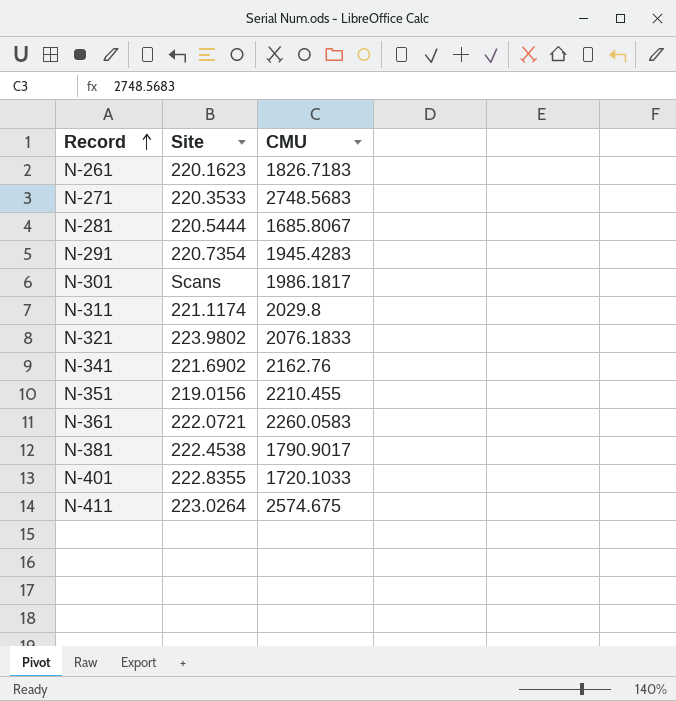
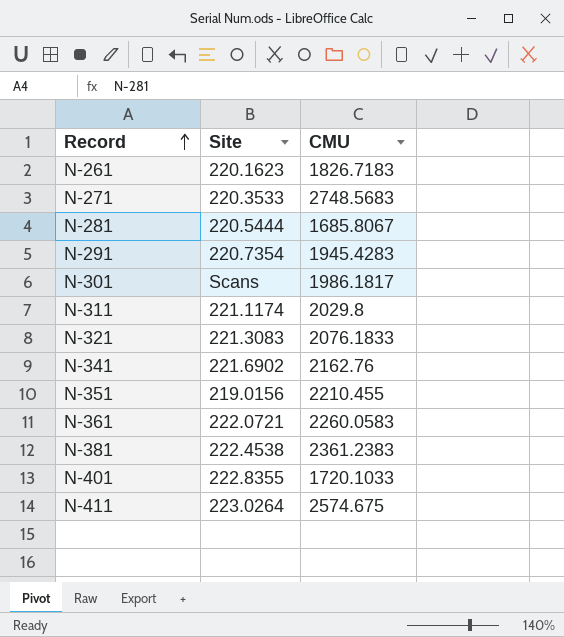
N-321 | Site: 223.9802 -> 221.3083
N-381 | CMU: 1790.9017 -> 2361.2383

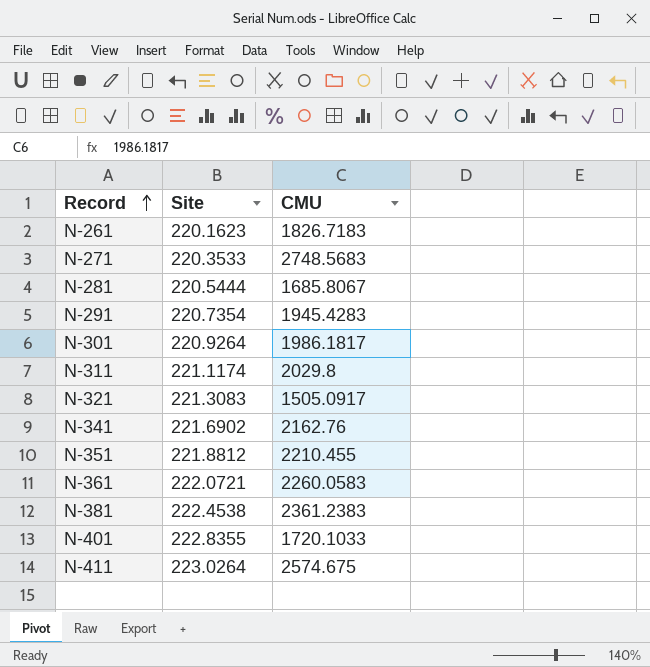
N-301 | Site: Scans -> 220.9264
N-321 | CMU: 2076.1833 -> 1505.0917
N-351 | Site: 219.0156 -> 221.8812

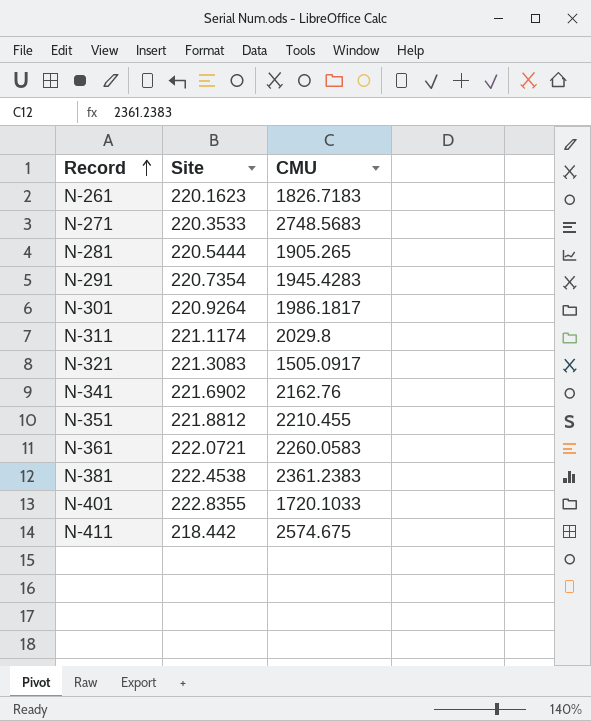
N-281 | CMU: 1685.8067 -> 1905.265
N-411 | Site: 223.0264 -> 218.442

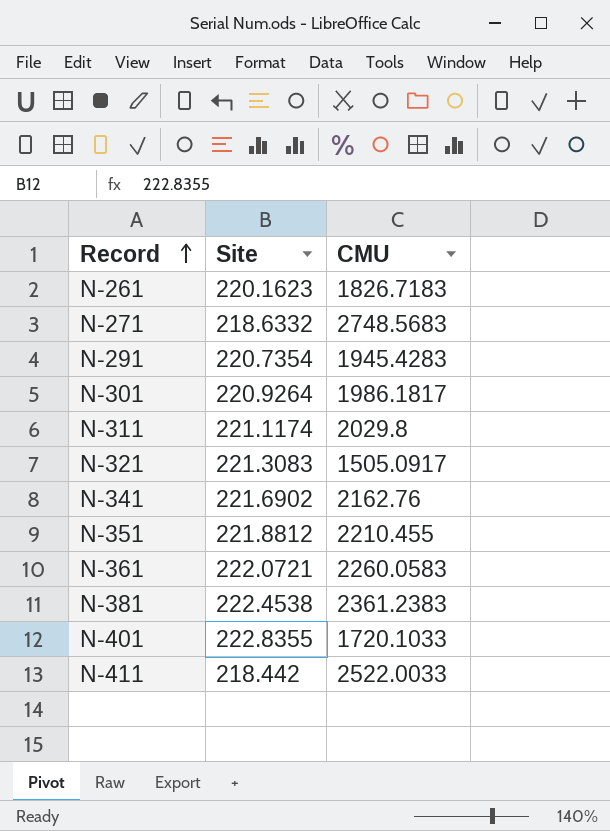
row N-281: 220.5444 | 1905.265 -> none
N-271 | Site: 220.3533 -> 218.6332
N-411 | CMU: 2574.675 -> 2522.0033

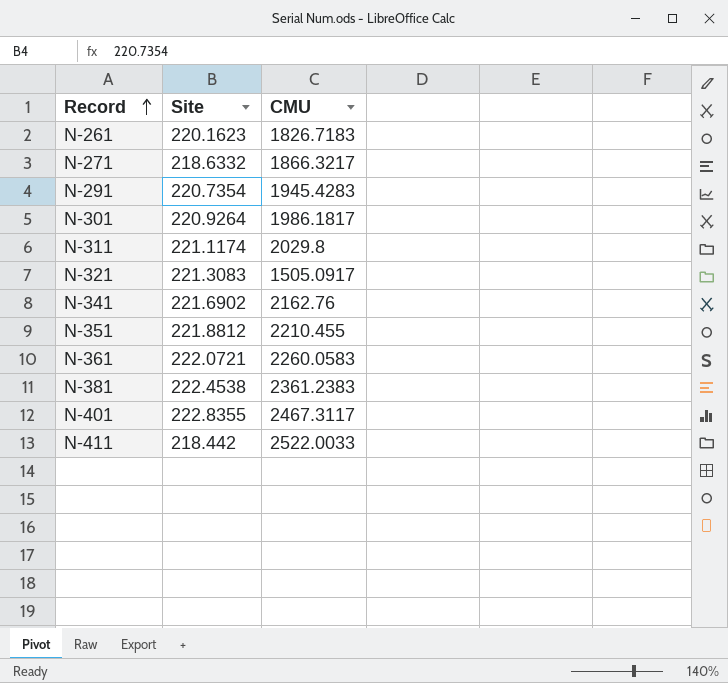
N-271 | CMU: 2748.5683 -> 1866.3217
N-401 | CMU: 1720.1033 -> 2467.3117

